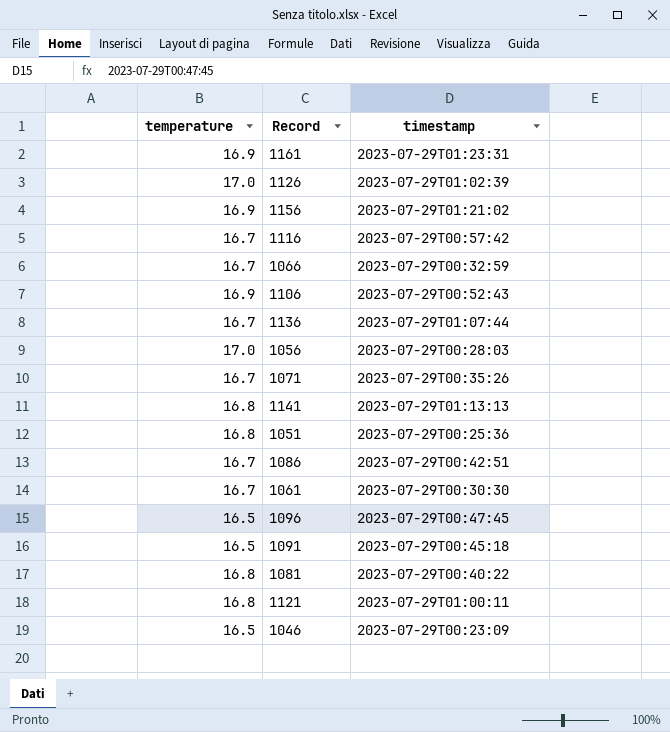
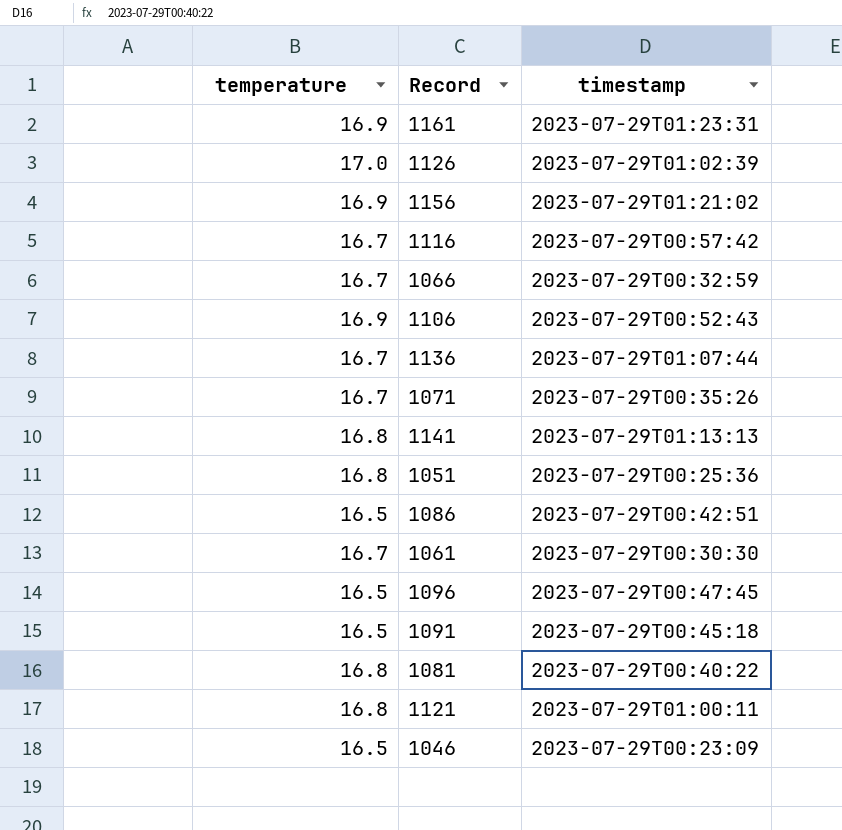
row 1056: 17.0 | 2023-07-29T00:28:03 -> none
1086 | temperature: 16.7 -> 16.5

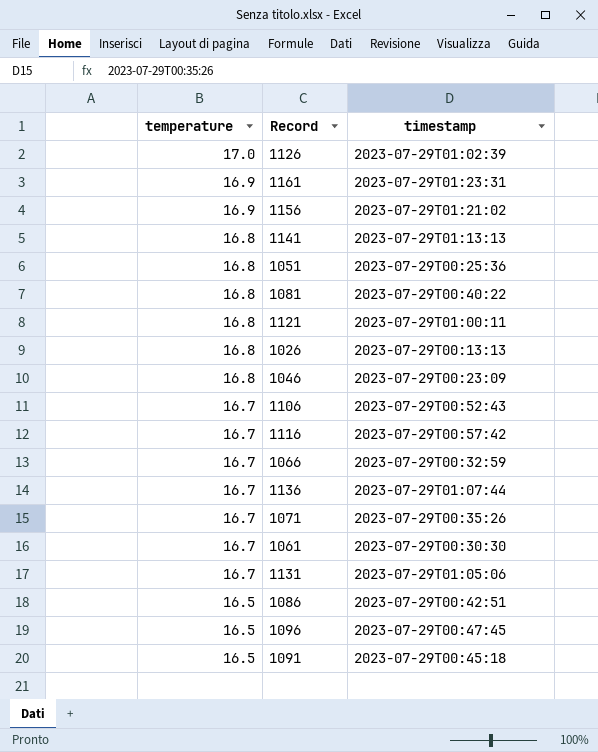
row order: none -> temperature descending
row 1026: none -> 16.8 | 2023-07-29T00:13:13
1046 | temperature: 16.5 -> 16.8
1106 | temperature: 16.9 -> 16.7
row 1131: none -> 16.7 | 2023-07-29T01:05:06

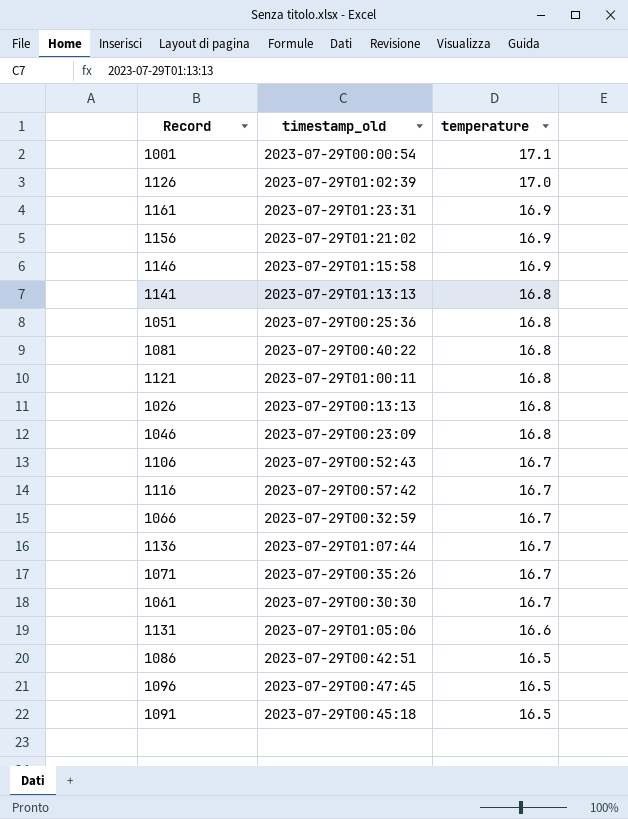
column name: timestamp -> timestamp_old
column temperature | position: 1 -> 3
row 1001: none -> 2023-07-29T00:00:54 | 17.1
row 1146: none -> 2023-07-29T01:15:58 | 16.9
1131 | temperature: 16.7 -> 16.6

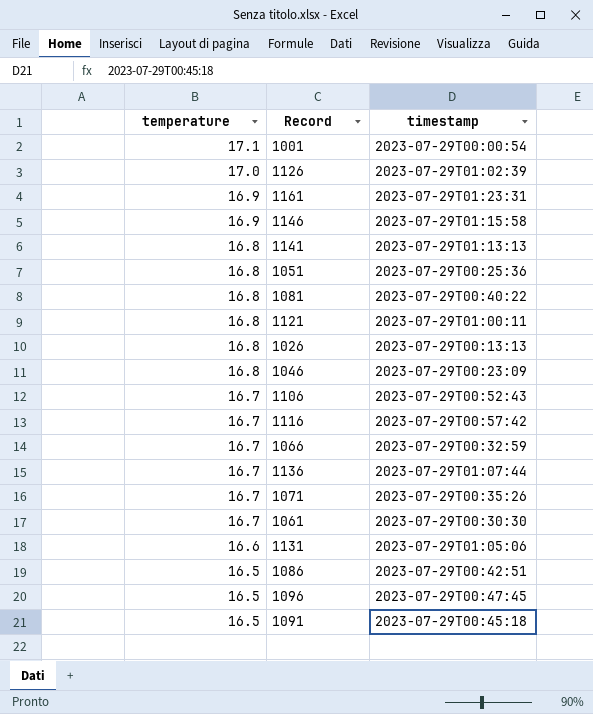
column temperature | position: 3 -> 1
column name: timestamp_old -> timestamp
row 1156: 2023-07-29T01:21:02 | 16.9 -> none

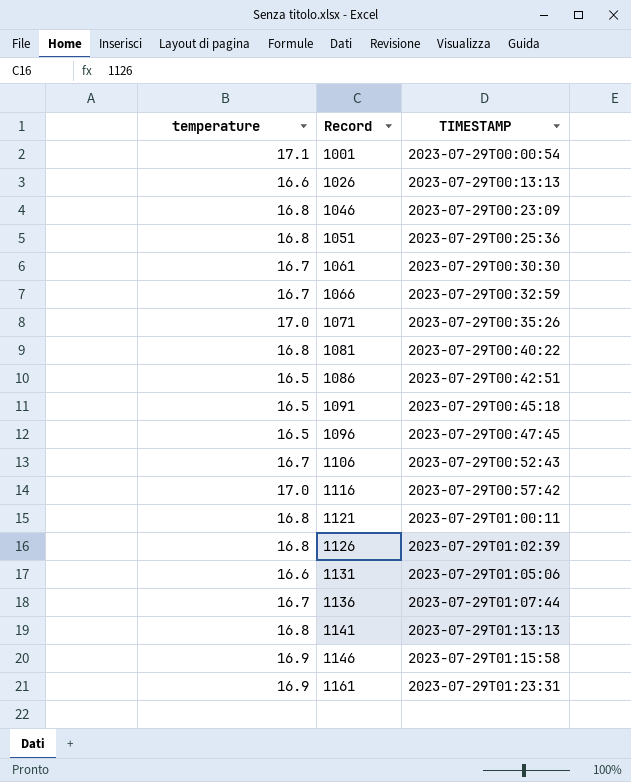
row order: temperature descending -> Record ascending
column name: timestamp -> TIMESTAMP
1026 | temperature: 16.8 -> 16.6
1071 | temperature: 16.7 -> 17.0
1116 | temperature: 16.7 -> 17.0
1126 | temperature: 17.0 -> 16.8

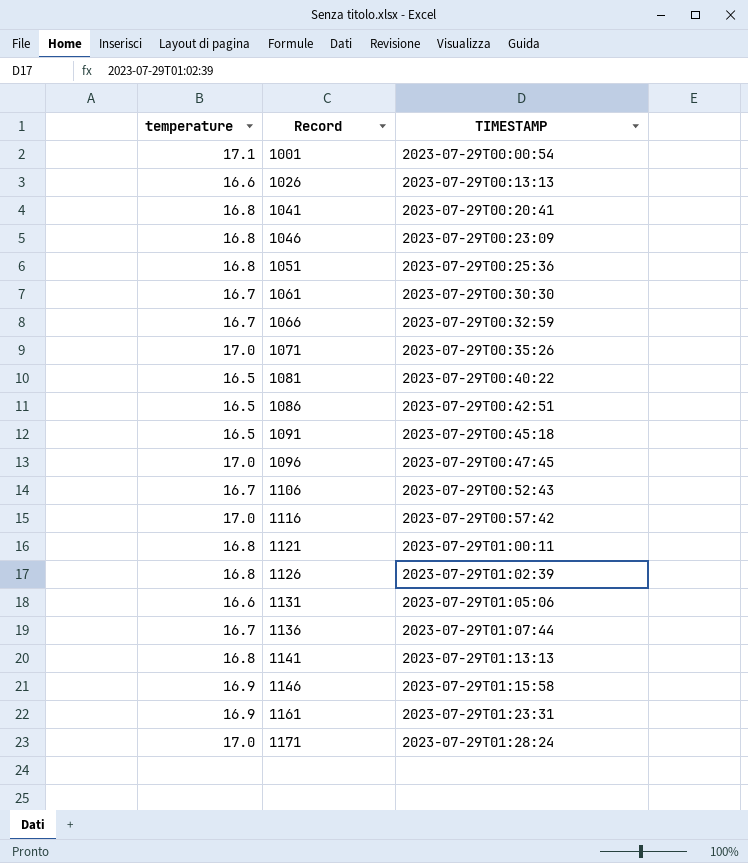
row 1041: none -> 16.8 | 2023-07-29T00:20:41
1081 | temperature: 16.8 -> 16.5
1096 | temperature: 16.5 -> 17.0
row 1171: none -> 17.0 | 2023-07-29T01:28:24

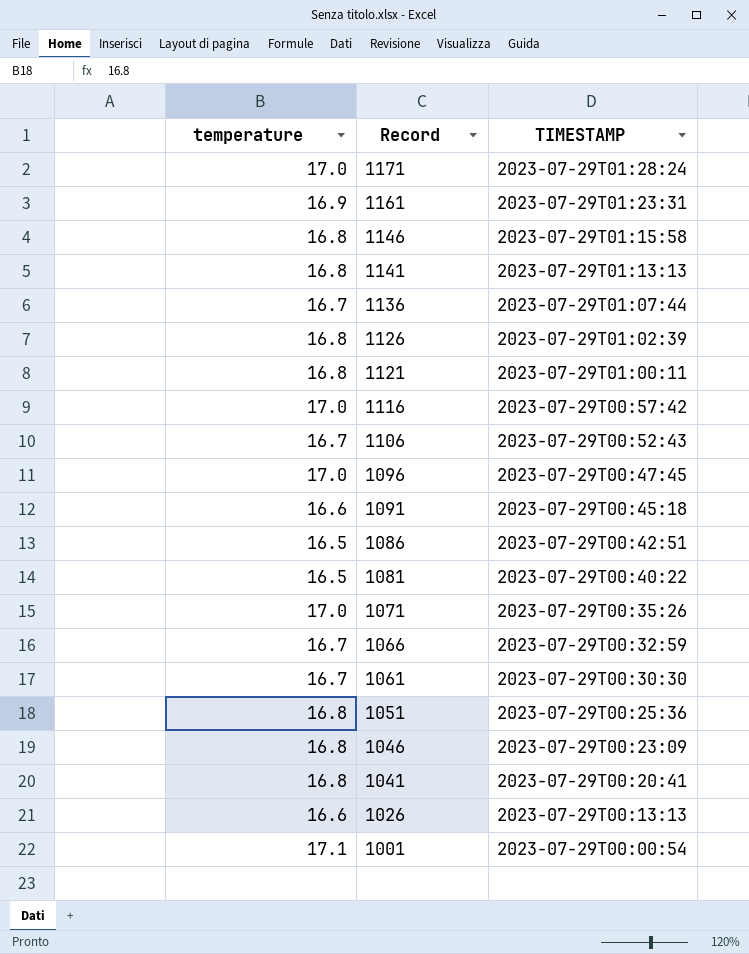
row order: Record ascending -> Record descending
row 1131: 16.6 | 2023-07-29T01:05:06 -> none
1146 | temperature: 16.9 -> 16.8
1091 | temperature: 16.5 -> 16.6

